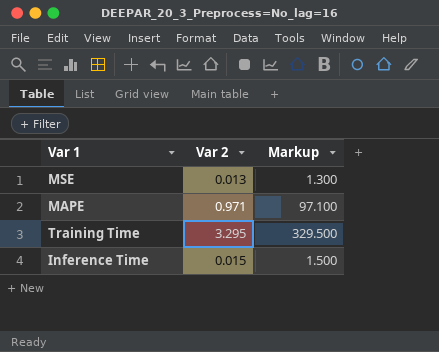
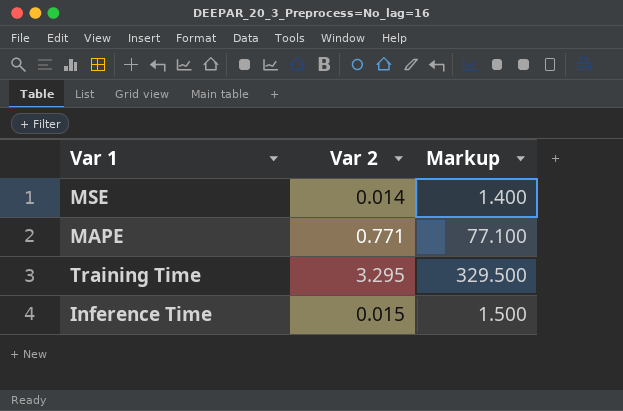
MSE | Var 2: 0.013 -> 0.014
MSE | Markup: 1.300 -> 1.400
MAPE | Var 2: 0.971 -> 0.771
MAPE | Markup: 97.100 -> 77.100

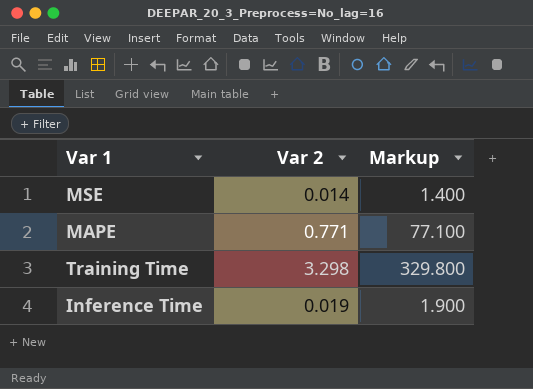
Training Time | Var 2: 3.295 -> 3.298
Training Time | Markup: 329.500 -> 329.800
Inference Time | Var 2: 0.015 -> 0.019
Inference Time | Markup: 1.500 -> 1.900

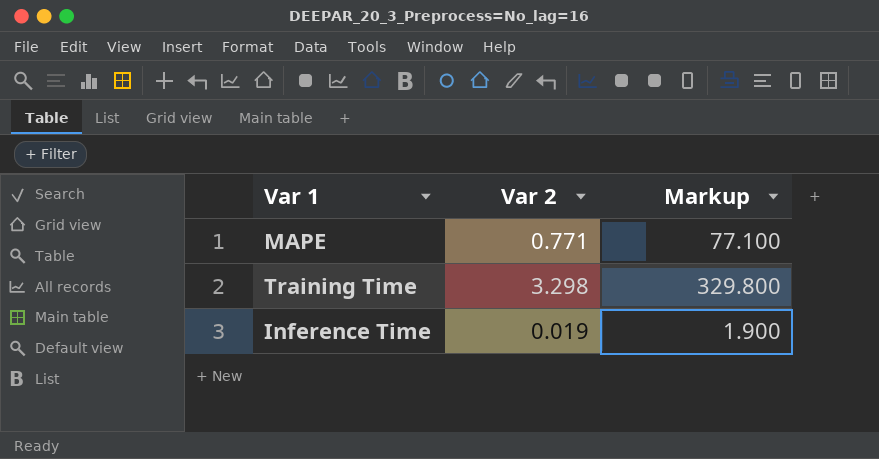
row MSE: 0.014 | 1.400 -> none

